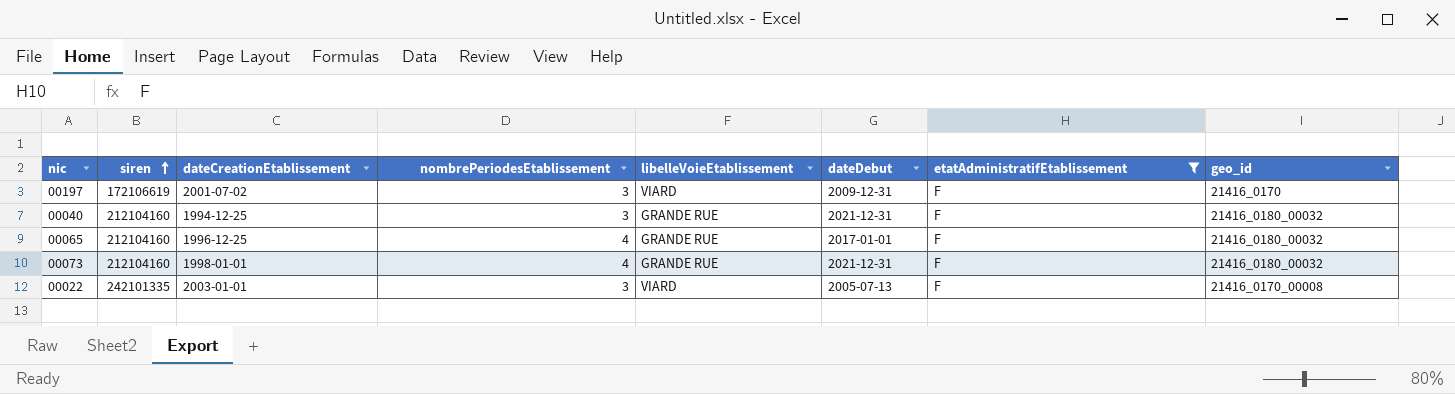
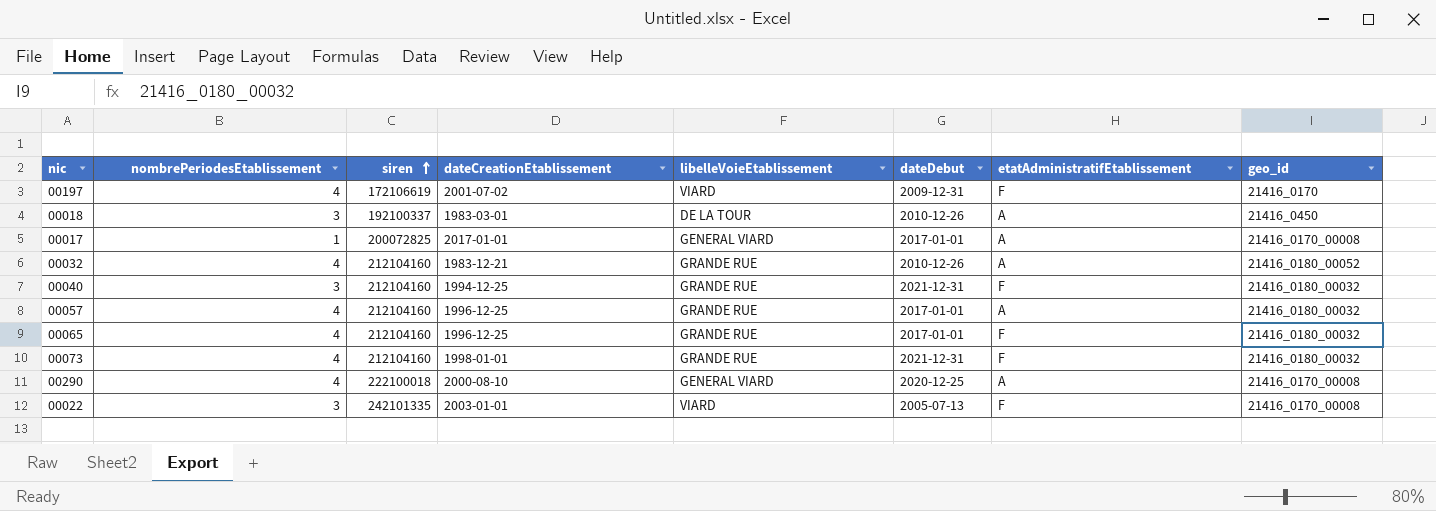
filter: etatAdministratifEtablissement = F -> none
column nombrePeriodesEtablissement | position: 4 -> 2
00197 | nombrePeriodesEtablissement: 3 -> 4

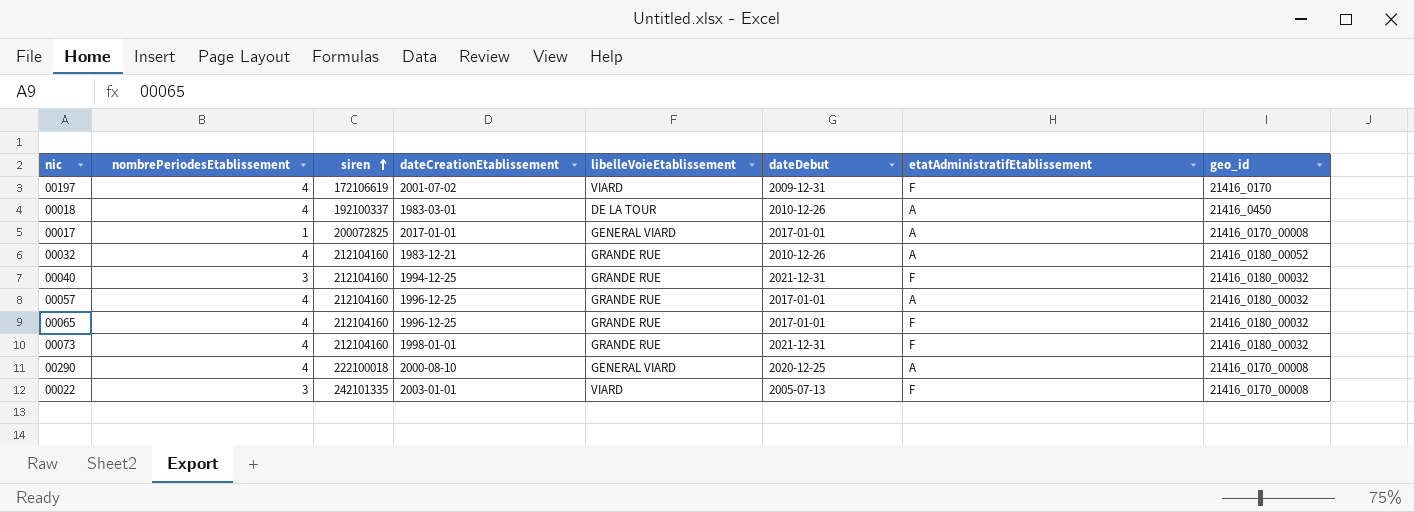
00018 | nombrePeriodesEtablissement: 3 -> 4

